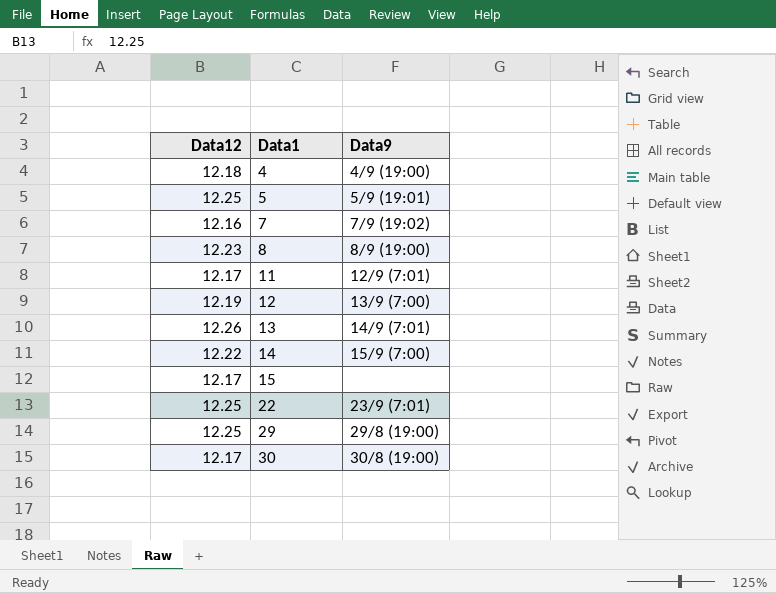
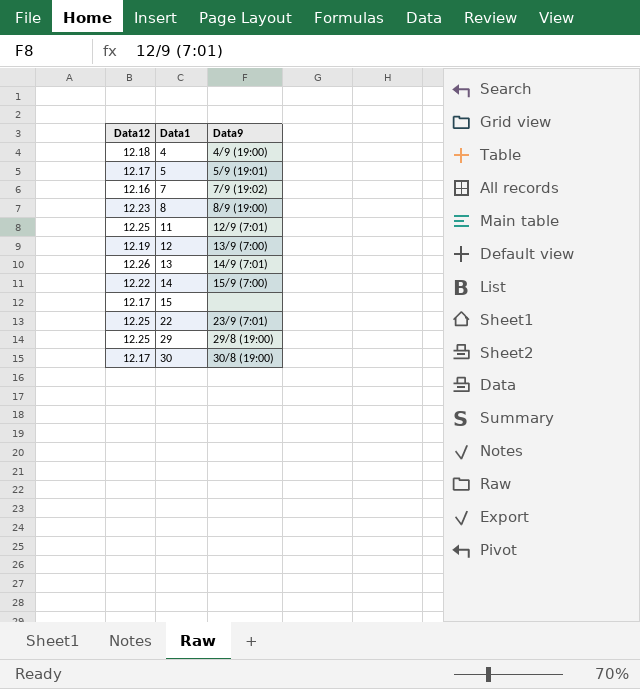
5 | Data12: 12.25 -> 12.17
11 | Data12: 12.17 -> 12.25

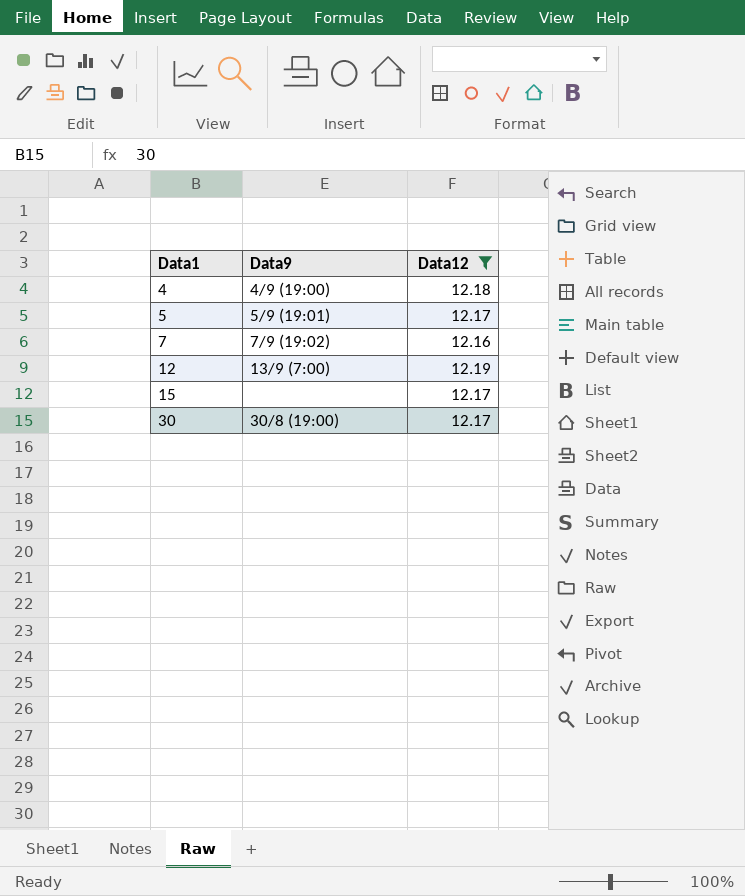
filter: none -> Data12 <= 12.19
column Data12 | position: 1 -> 3

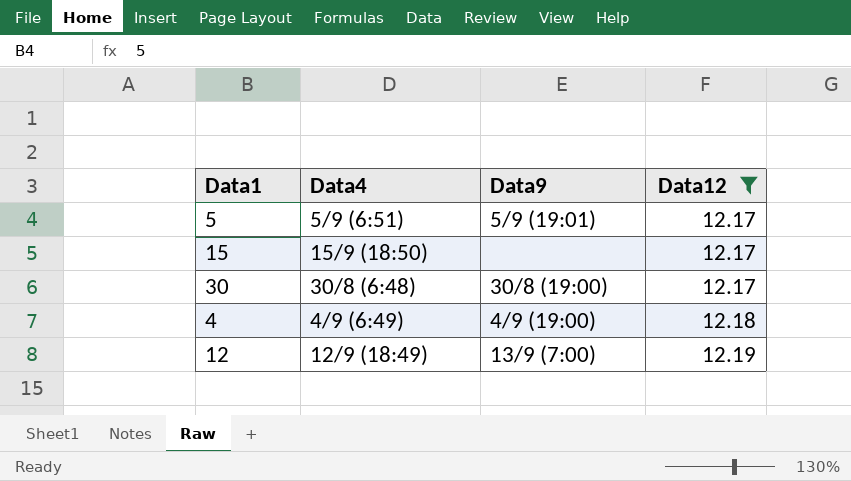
row order: Data1 ascending -> Data12 ascending
column Data4 | position: none -> 2
row 7: 7/9 (19:02) | 12.16 -> none

